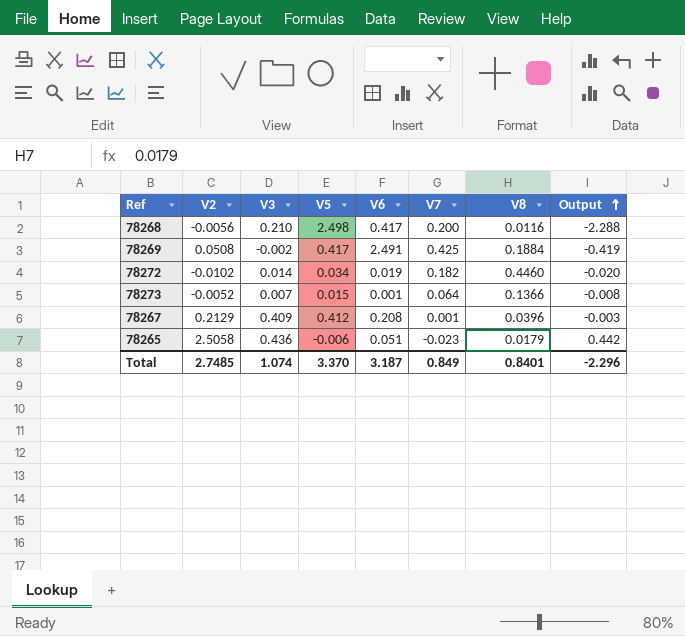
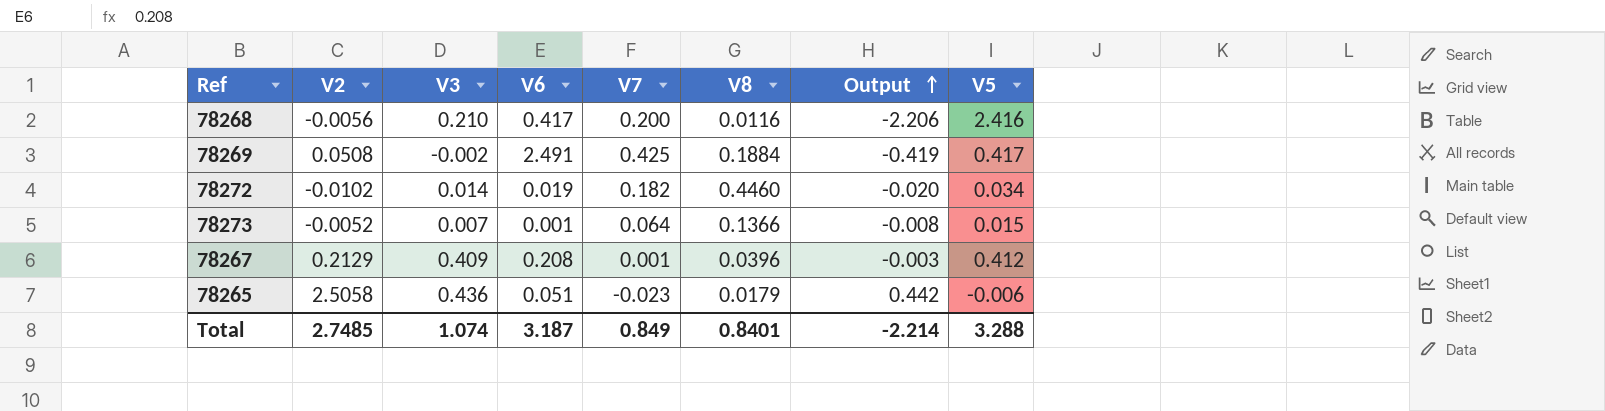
column V5 | position: 4 -> 8
78268 | Output: -2.288 -> -2.206
78268 | V5: 2.498 -> 2.416
Total | Output: -2.296 -> -2.214
Total | V5: 3.370 -> 3.288

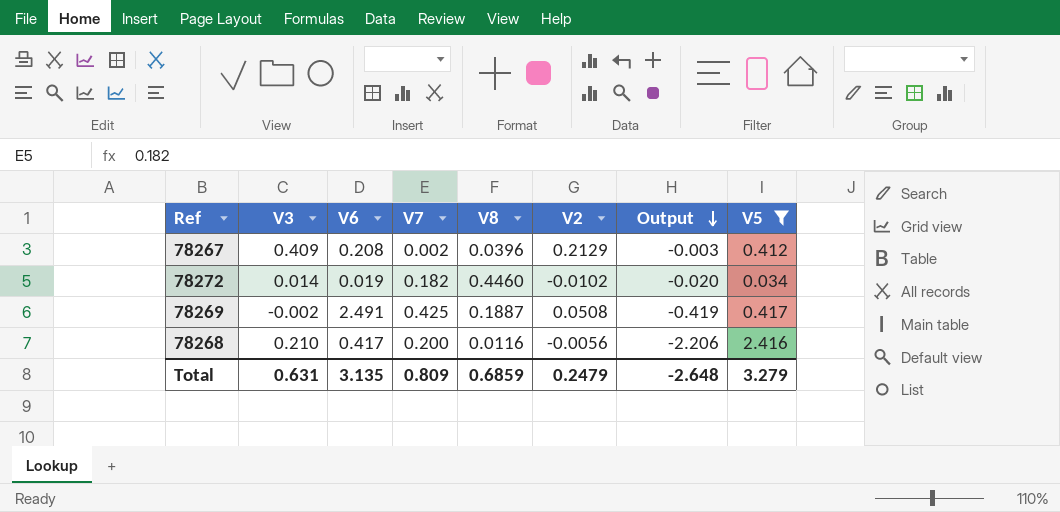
filter: none -> V5 >= 0.034
row order: Output ascending -> Output descending
column V2 | position: 2 -> 6
78267 | V7: 0.001 -> 0.002
78269 | V8: 0.1884 -> 0.1887
Total | V3: 1.074 -> 0.631
Total | V6: 3.187 -> 3.135
Total | V7: 0.849 -> 0.809
Total | V8: 0.8401 -> 0.6859
Total | V2: 2.7485 -> 0.2479
Total | Output: -2.214 -> -2.648
Total | V5: 3.288 -> 3.279

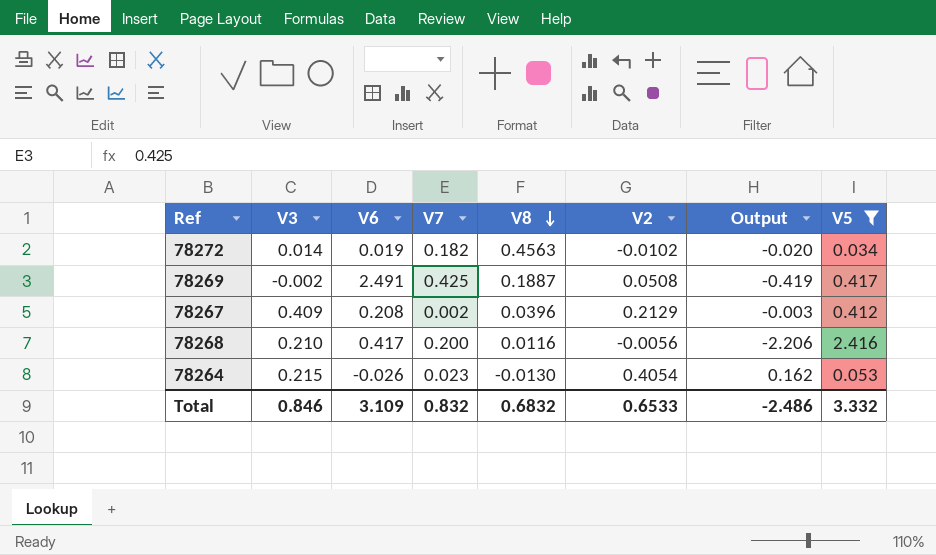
row order: Output descending -> V8 descending
78272 | V8: 0.4460 -> 0.4563
row 78264: none -> 0.215 | -0.026 | 0.023 | -0.0130 | 0.4054 | 0.162 | 0.053
Total | V3: 0.631 -> 0.846
Total | V6: 3.135 -> 3.109
Total | V7: 0.809 -> 0.832
Total | V8: 0.6859 -> 0.6832
Total | V2: 0.2479 -> 0.6533
Total | Output: -2.648 -> -2.486
Total | V5: 3.279 -> 3.332

